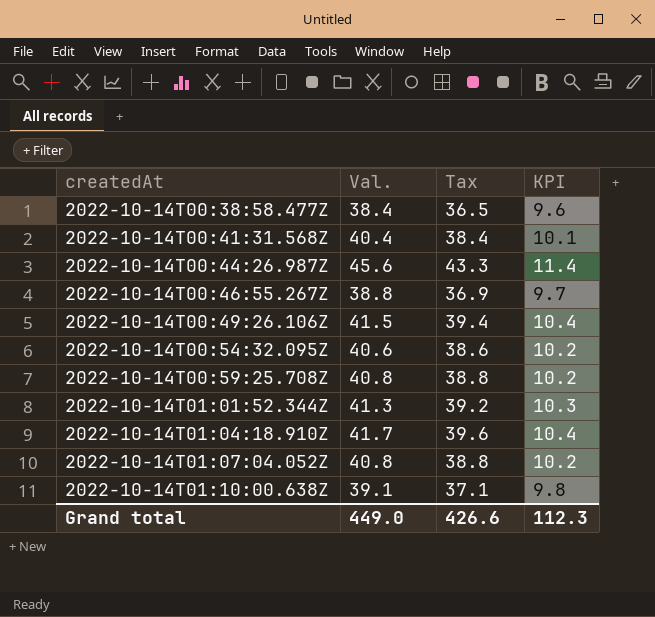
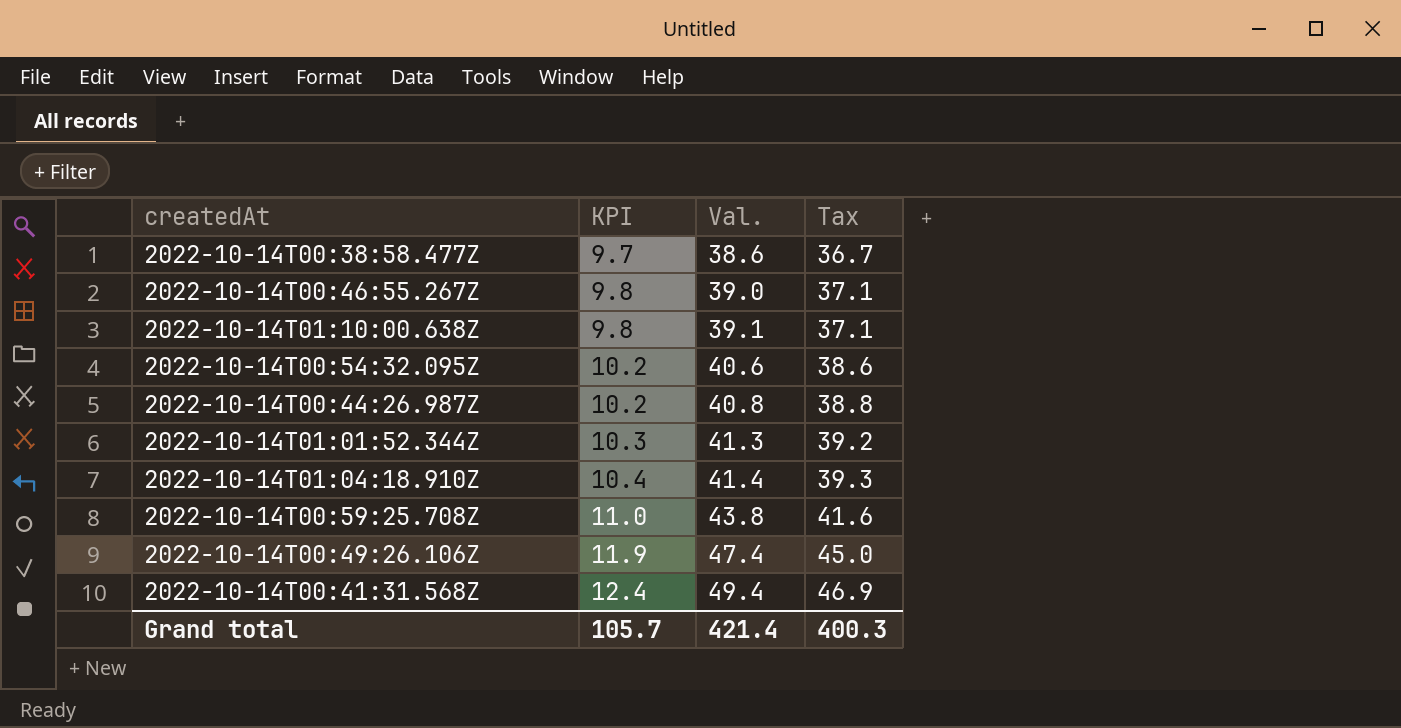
row order: createdAt ascending -> KPI ascending
column KPI | position: 4 -> 2
row 2022-10-14T01:07:04.052Z: 40.8 | 38.8 | 10.2 -> none
2022-10-14T00:38:58.477Z | KPI: 9.6 -> 9.7
2022-10-14T00:38:58.477Z | Val.: 38.4 -> 38.6
2022-10-14T00:38:58.477Z | Tax: 36.5 -> 36.7
2022-10-14T00:46:55.267Z | KPI: 9.7 -> 9.8
2022-10-14T00:46:55.267Z | Val.: 38.8 -> 39.0
2022-10-14T00:46:55.267Z | Tax: 36.9 -> 37.1
2022-10-14T00:44:26.987Z | KPI: 11.4 -> 10.2
2022-10-14T00:44:26.987Z | Val.: 45.6 -> 40.8
2022-10-14T00:44:26.987Z | Tax: 43.3 -> 38.8
2022-10-14T01:04:18.910Z | Val.: 41.7 -> 41.4
2022-10-14T01:04:18.910Z | Tax: 39.6 -> 39.3
2022-10-14T00:59:25.708Z | KPI: 10.2 -> 11.0
2022-10-14T00:59:25.708Z | Val.: 40.8 -> 43.8
2022-10-14T00:59:25.708Z | Tax: 38.8 -> 41.6
2022-10-14T00:49:26.106Z | KPI: 10.4 -> 11.9
2022-10-14T00:49:26.106Z | Val.: 41.5 -> 47.4
2022-10-14T00:49:26.106Z | Tax: 39.4 -> 45.0
2022-10-14T00:41:31.568Z | KPI: 10.1 -> 12.4
2022-10-14T00:41:31.568Z | Val.: 40.4 -> 49.4
2022-10-14T00:41:31.568Z | Tax: 38.4 -> 46.9
Grand total | KPI: 112.3 -> 105.7
Grand total | Val.: 449.0 -> 421.4
Grand total | Tax: 426.6 -> 400.3

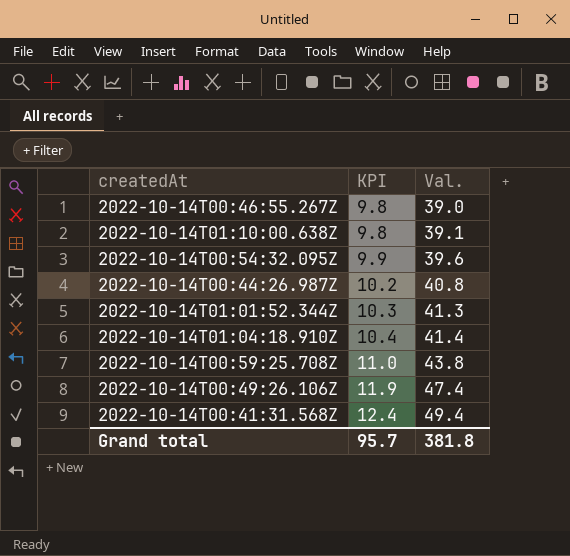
column Tax | formula: [Val.] * 0.95 -> none
row 2022-10-14T00:38:58.477Z: 9.7 | 38.6 | 36.7 -> none
2022-10-14T00:54:32.095Z | KPI: 10.2 -> 9.9
2022-10-14T00:54:32.095Z | Val.: 40.6 -> 39.6
Grand total | KPI: 105.7 -> 95.7
Grand total | Val.: 421.4 -> 381.8

